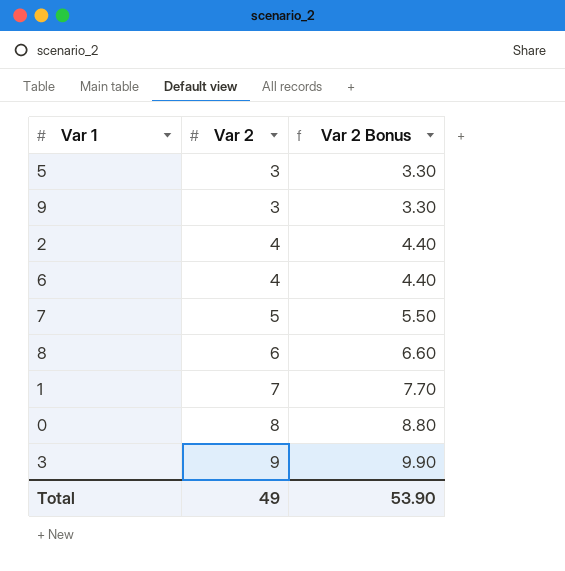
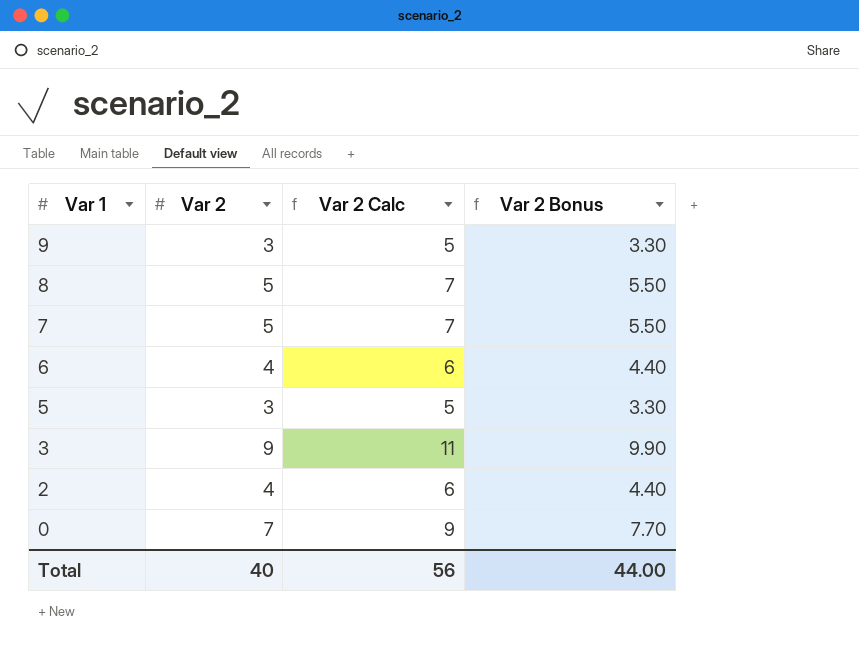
row order: Var 2 ascending -> Var 1 descending
column Var 2 Calc | formula: none -> [Var 2] + 2
row 1: 7 | 7.70 -> none
8 | Var 2: 6 -> 5
8 | Var 2 Bonus: 6.60 -> 5.50
0 | Var 2: 8 -> 7
0 | Var 2 Bonus: 8.80 -> 7.70
Total | Var 2: 49 -> 40
Total | Var 2 Bonus: 53.90 -> 44.00

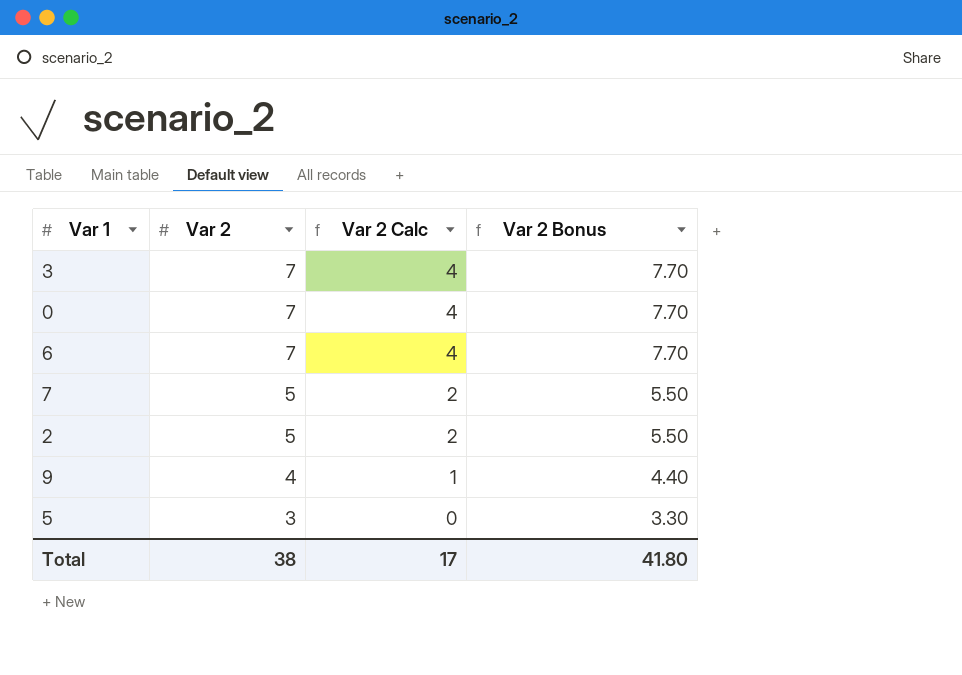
row order: Var 1 descending -> Var 2 descending
column Var 2 Calc | formula: [Var 2] + 2 -> [Var 2] - 3
row 8: 5 | 7 | 5.50 -> none
3 | Var 2: 9 -> 7
3 | Var 2 Bonus: 9.90 -> 7.70
6 | Var 2: 4 -> 7
6 | Var 2 Bonus: 4.40 -> 7.70
2 | Var 2: 4 -> 5
2 | Var 2 Bonus: 4.40 -> 5.50
9 | Var 2: 3 -> 4
9 | Var 2 Bonus: 3.30 -> 4.40
Total | Var 2: 40 -> 38
Total | Var 2 Calc: 56 -> 17
Total | Var 2 Bonus: 44.00 -> 41.80

